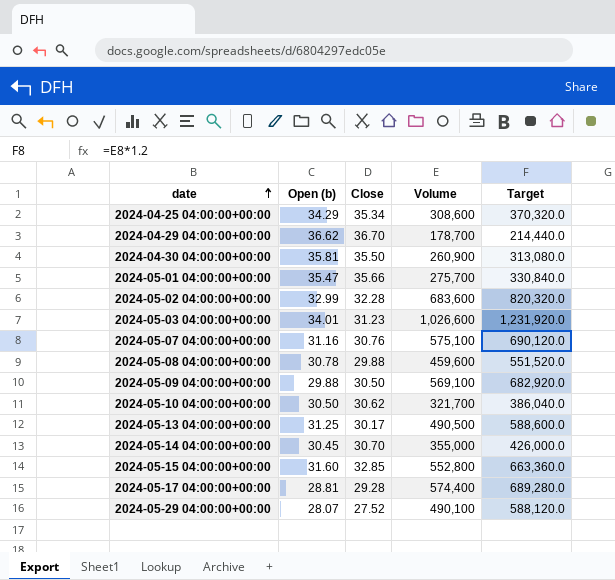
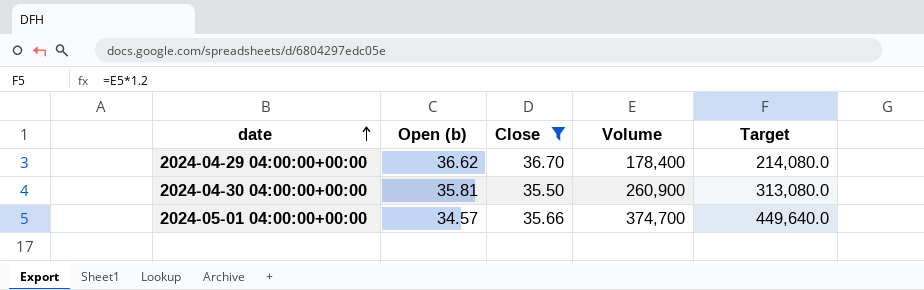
filter: none -> Close >= 35.50
2024-04-29 04:00:00+00:00 | Volume: 178,700 -> 178,400
2024-04-29 04:00:00+00:00 | Target: 214,440.0 -> 214,080.0
2024-05-01 04:00:00+00:00 | Open (b): 35.47 -> 34.57
2024-05-01 04:00:00+00:00 | Volume: 275,700 -> 374,700
2024-05-01 04:00:00+00:00 | Target: 330,840.0 -> 449,640.0

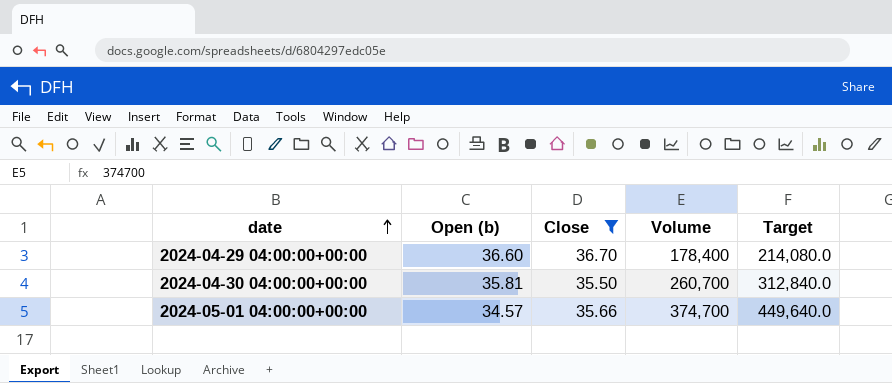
2024-04-29 04:00:00+00:00 | Open (b): 36.62 -> 36.60
2024-04-30 04:00:00+00:00 | Volume: 260,900 -> 260,700
2024-04-30 04:00:00+00:00 | Target: 313,080.0 -> 312,840.0

